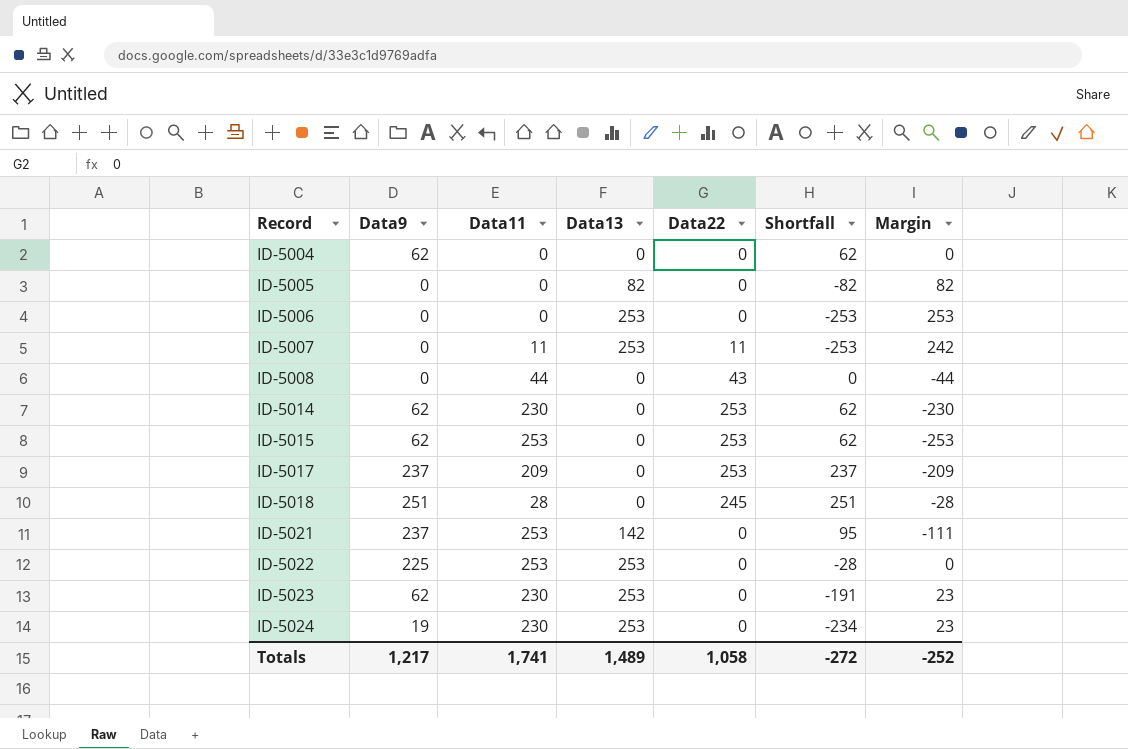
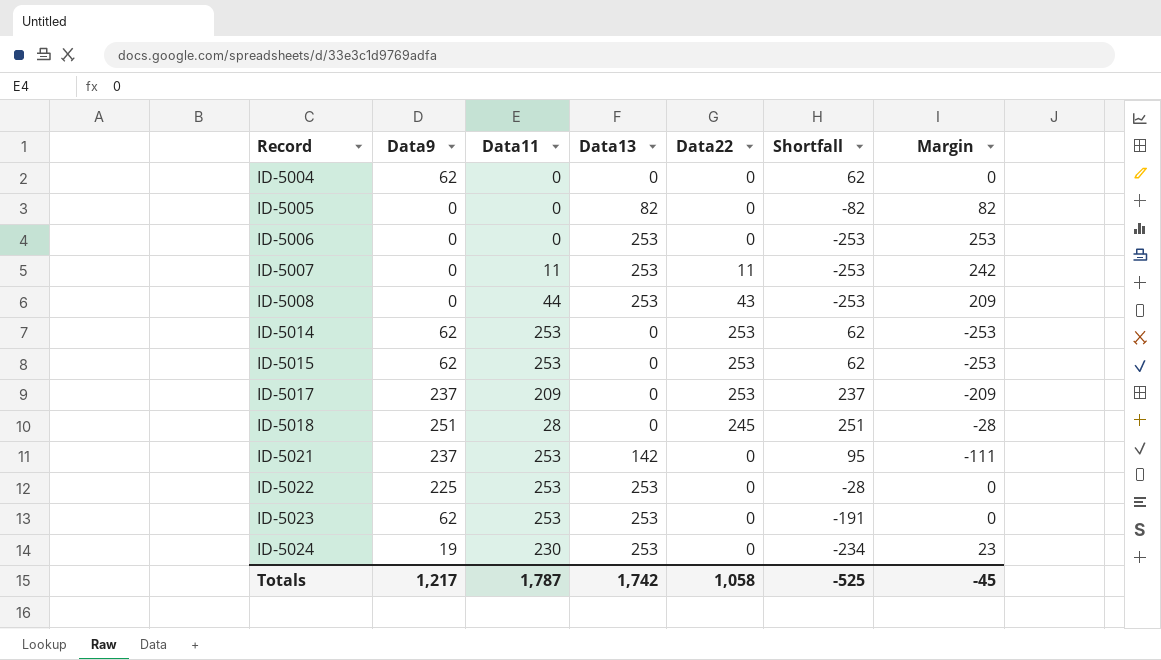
ID-5008 | Data13: 0 -> 253
ID-5008 | Shortfall: 0 -> -253
ID-5008 | Margin: -44 -> 209
ID-5014 | Data11: 230 -> 253
ID-5014 | Margin: -230 -> -253
ID-5023 | Data11: 230 -> 253
ID-5023 | Margin: 23 -> 0
Totals | Data11: 1,741 -> 1,787
Totals | Data13: 1,489 -> 1,742
Totals | Shortfall: -272 -> -525
Totals | Margin: -252 -> -45

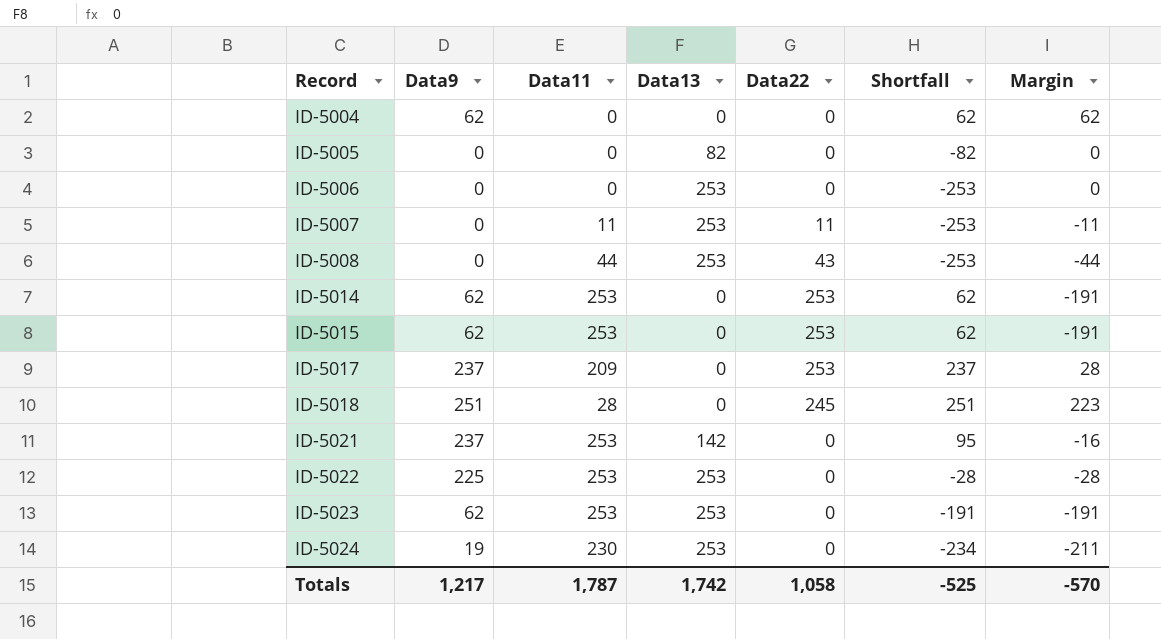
column Margin | formula: [Data13] - [Data11] -> [Data9] - [Data11]
Totals | Margin: -45 -> -570

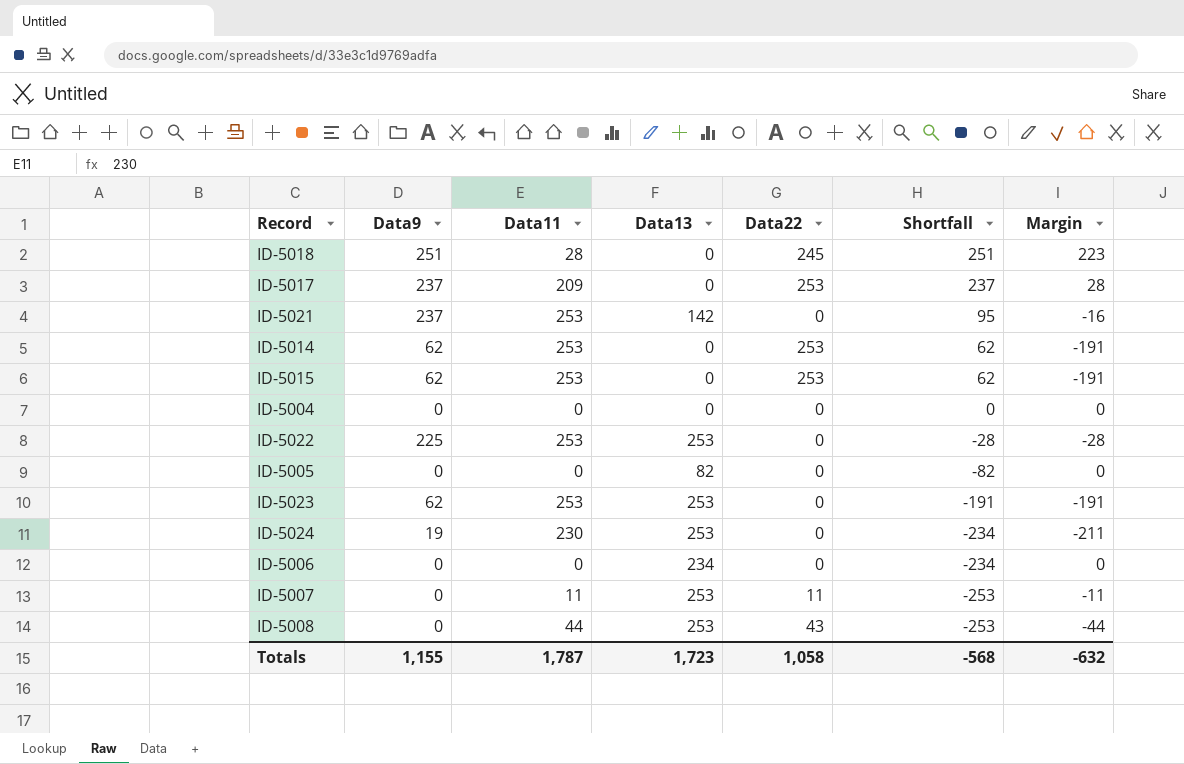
row order: Record ascending -> Shortfall descending
ID-5004 | Data9: 62 -> 0
ID-5004 | Shortfall: 62 -> 0
ID-5004 | Margin: 62 -> 0
ID-5006 | Data13: 253 -> 234
ID-5006 | Shortfall: -253 -> -234
Totals | Data9: 1,217 -> 1,155
Totals | Data13: 1,742 -> 1,723
Totals | Shortfall: -525 -> -568
Totals | Margin: -570 -> -632

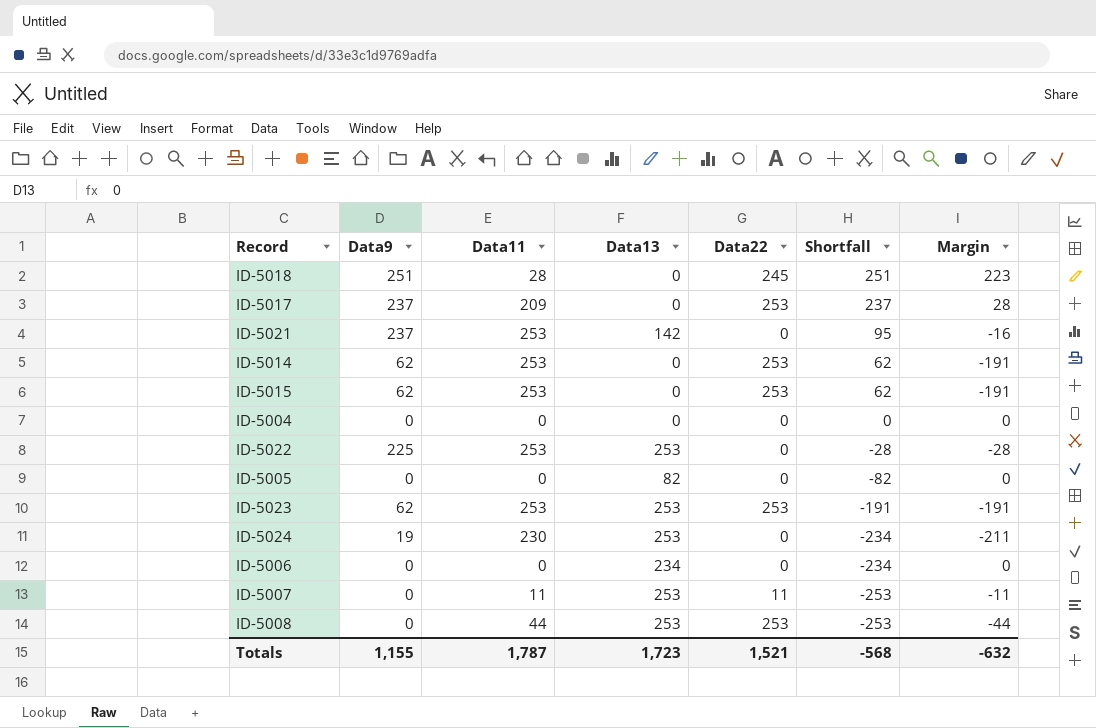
ID-5023 | Data22: 0 -> 253
ID-5008 | Data22: 43 -> 253
Totals | Data22: 1,058 -> 1,521

